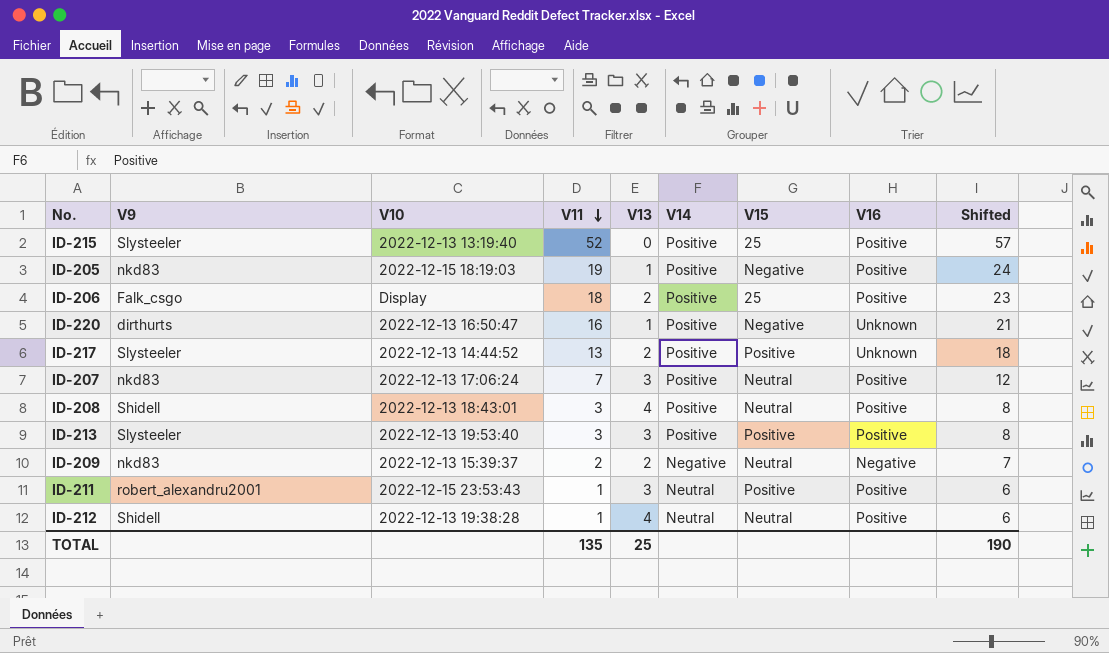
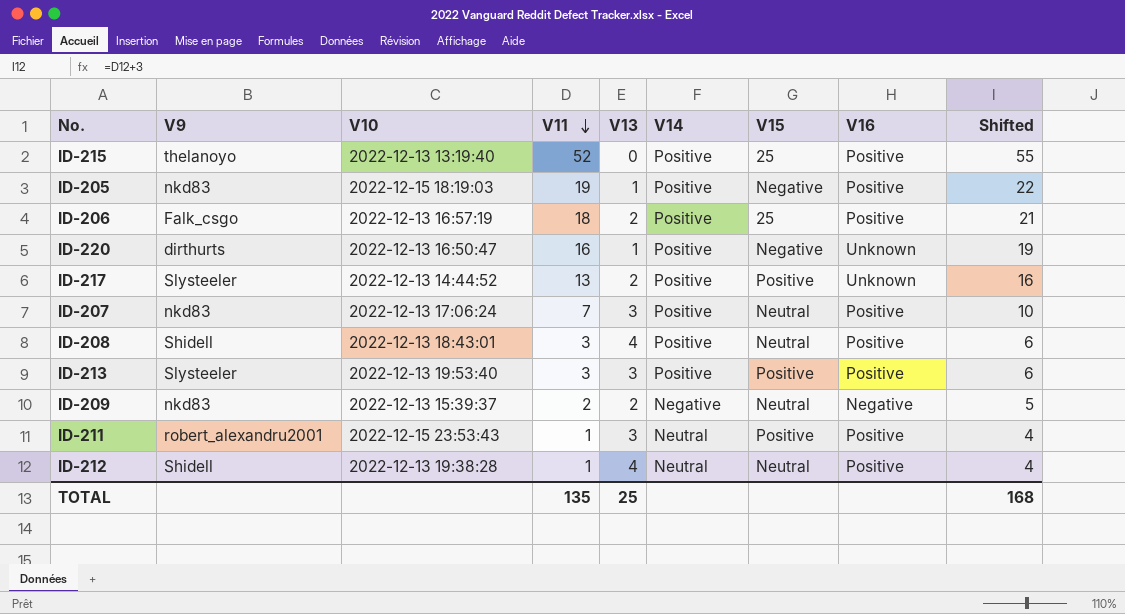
column Shifted | formula: [V11] + 5 -> [V11] + 3
ID-215 | V9: Slysteeler -> thelanoyo
ID-206 | V10: Display -> 2022-12-13 16:57:19
TOTAL | Shifted: 190 -> 168

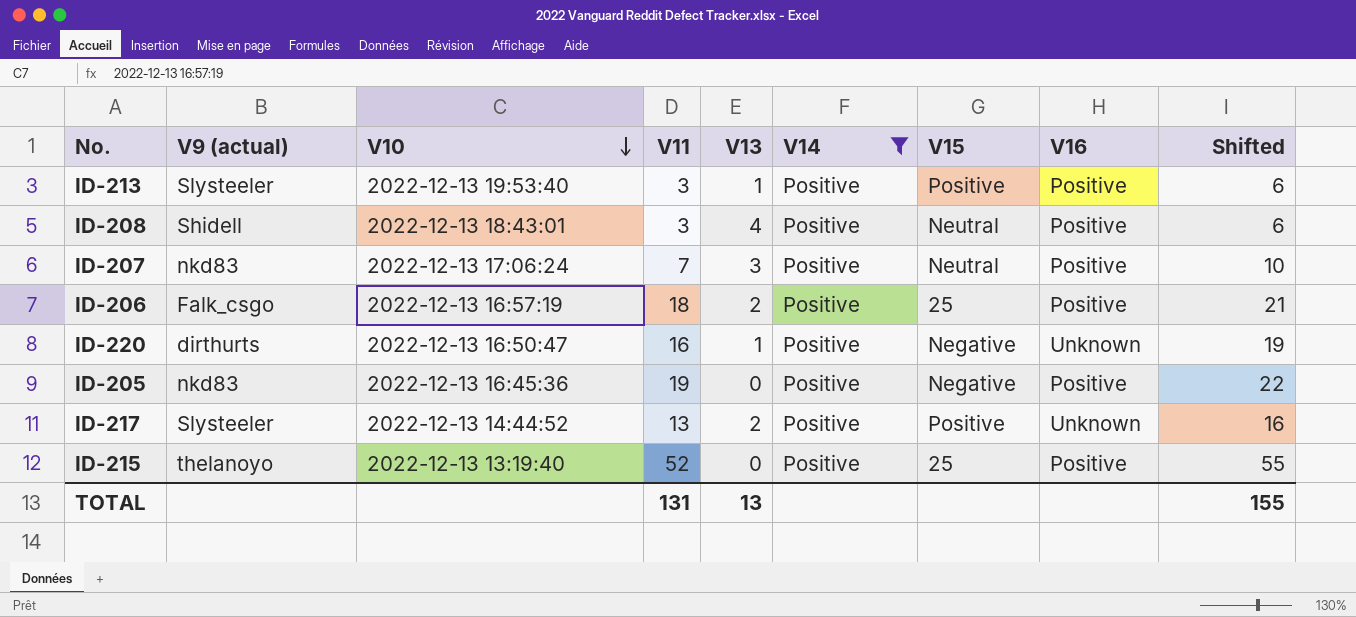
filter: none -> V14 = Positive
row order: V11 descending -> V10 descending
column name: V9 -> V9 (actual)
ID-213 | V13: 3 -> 1
ID-205 | V10: 2022-12-15 18:19:03 -> 2022-12-13 16:45:36
ID-205 | V13: 1 -> 0
TOTAL | V11: 135 -> 131
TOTAL | V13: 25 -> 13
TOTAL | Shifted: 168 -> 155

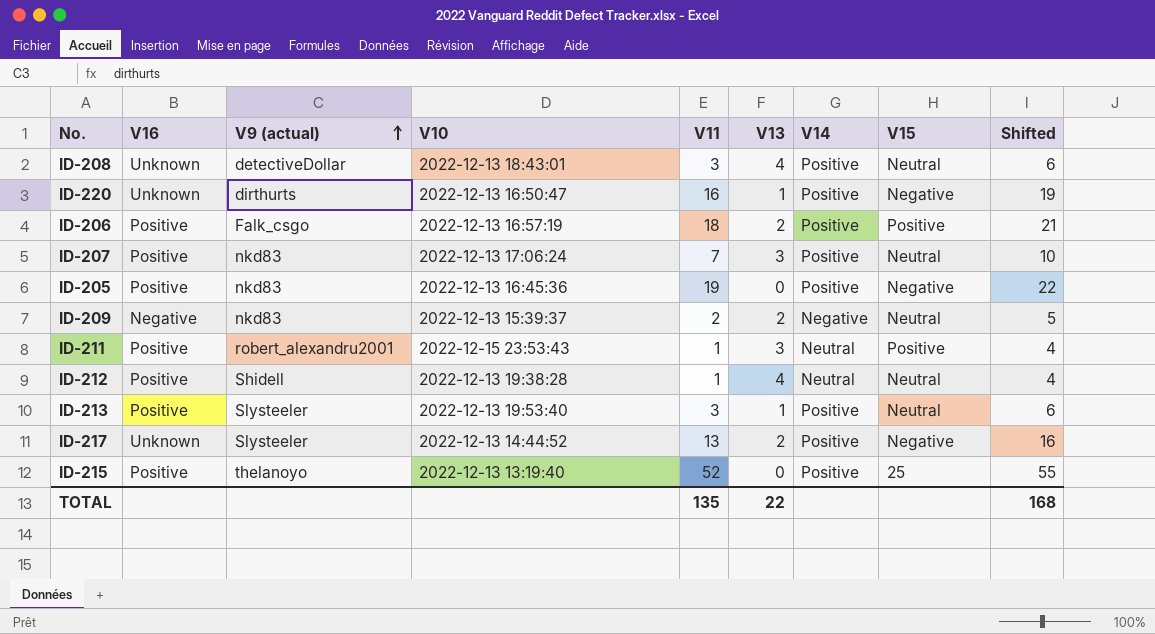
filter: V14 = Positive -> none
row order: V10 descending -> V9 (actual) ascending
column V16 | position: 8 -> 2
ID-208 | V16: Positive -> Unknown
ID-208 | V9 (actual): Shidell -> detectiveDollar
ID-206 | V15: 25 -> Positive
ID-213 | V15: Positive -> Neutral
ID-217 | V15: Positive -> Negative
TOTAL | V11: 131 -> 135
TOTAL | V13: 13 -> 22
TOTAL | Shifted: 155 -> 168

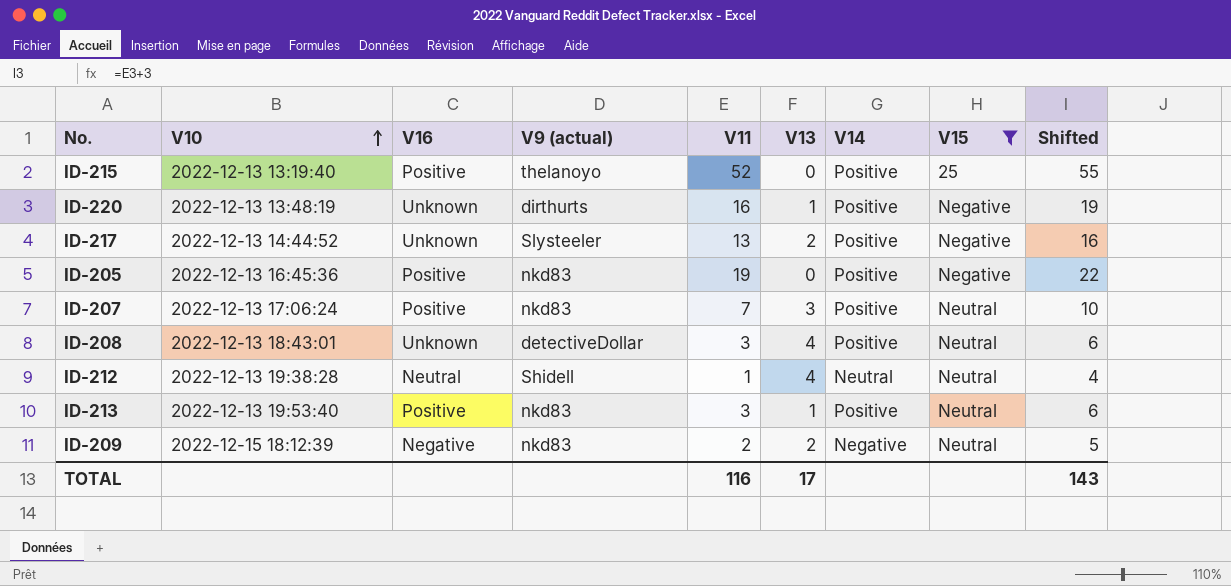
filter: none -> V15 != Positive
row order: V9 (actual) ascending -> V10 ascending
column V10 | position: 4 -> 2
ID-220 | V10: 2022-12-13 16:50:47 -> 2022-12-13 13:48:19
ID-212 | V16: Positive -> Neutral
ID-213 | V9 (actual): Slysteeler -> nkd83
ID-209 | V10: 2022-12-13 15:39:37 -> 2022-12-15 18:12:39
TOTAL | V11: 135 -> 116
TOTAL | V13: 22 -> 17
TOTAL | Shifted: 168 -> 143

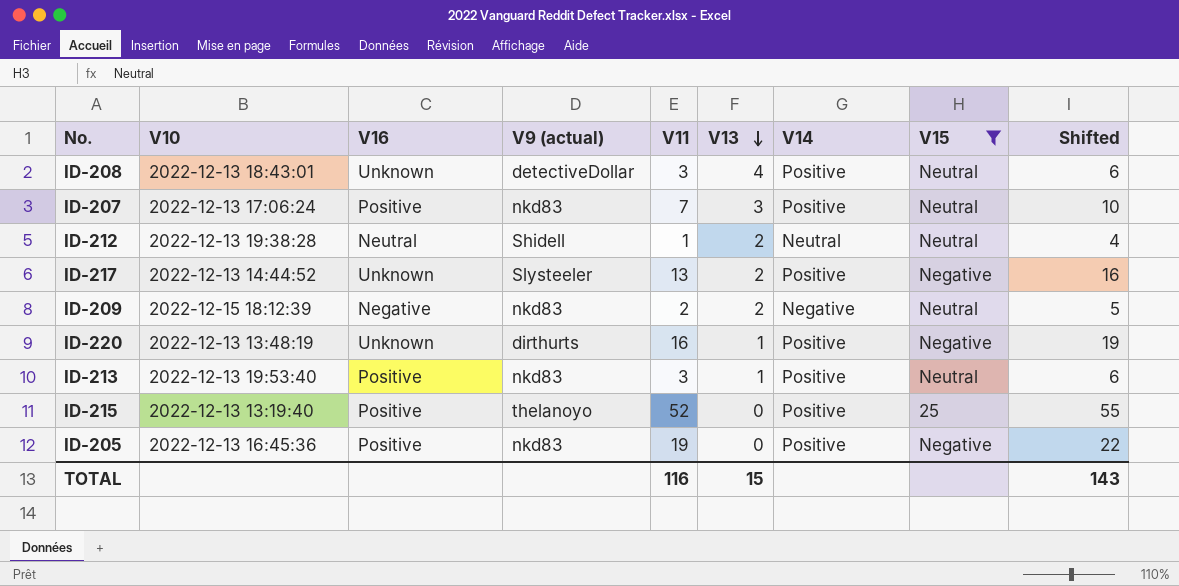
row order: V10 ascending -> V13 descending
ID-212 | V13: 4 -> 2
TOTAL | V13: 17 -> 15

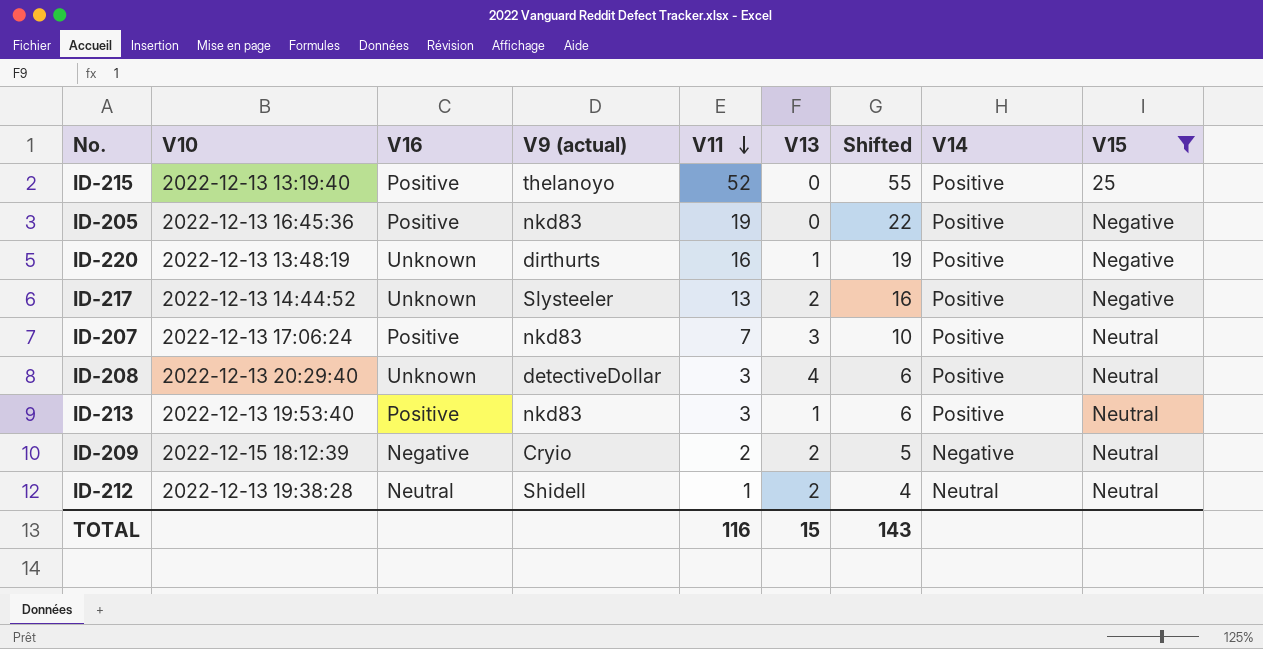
row order: V13 descending -> V11 descending
column Shifted | position: 9 -> 7
ID-208 | V10: 2022-12-13 18:43:01 -> 2022-12-13 20:29:40
ID-209 | V9 (actual): nkd83 -> Cryio

